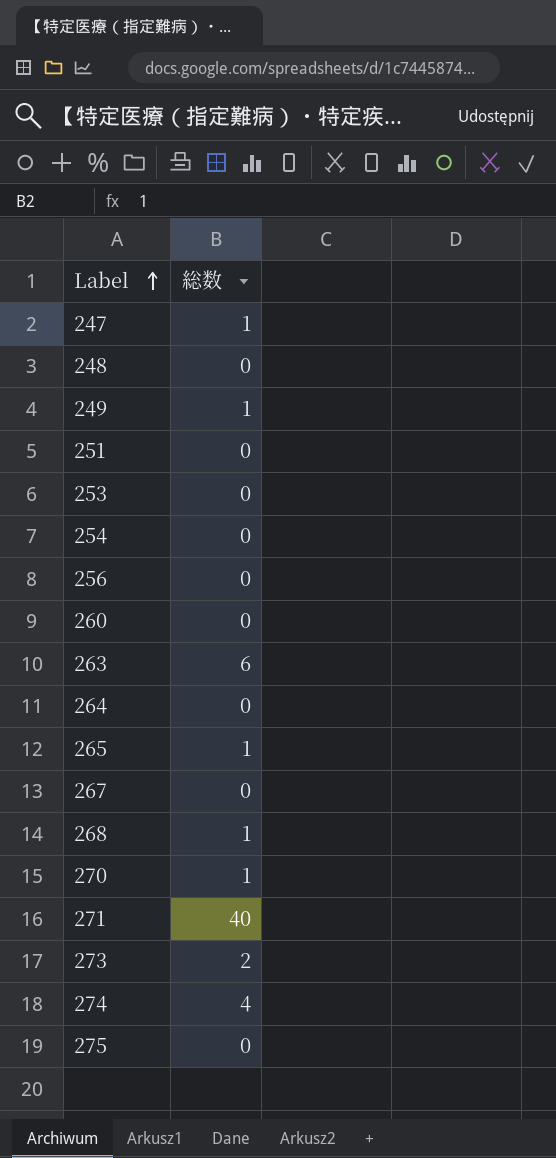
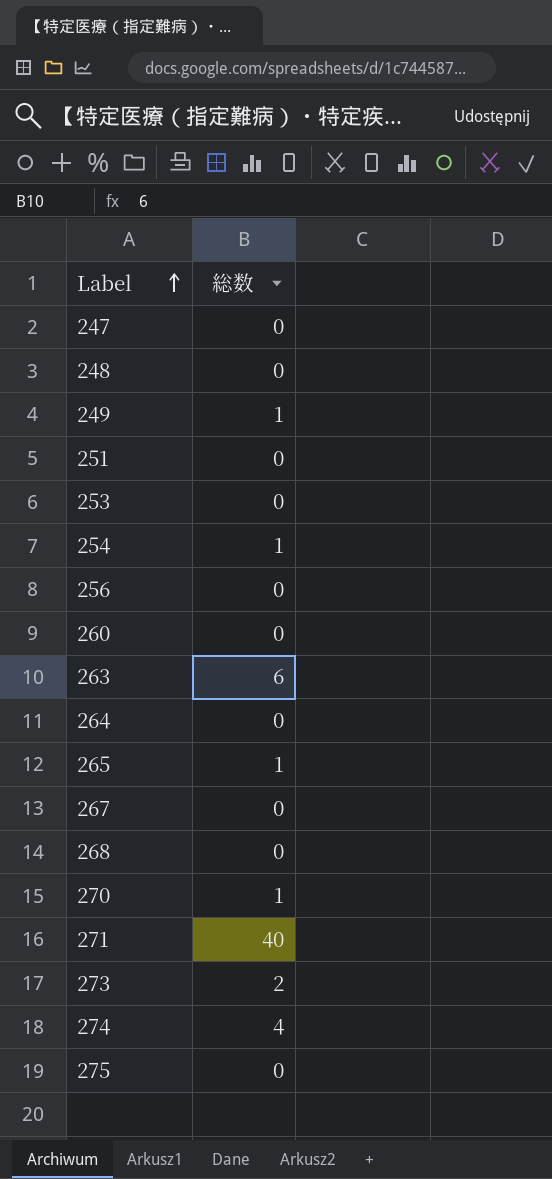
247 | 総数: 1 -> 0
254 | 総数: 0 -> 1
268 | 総数: 1 -> 0

